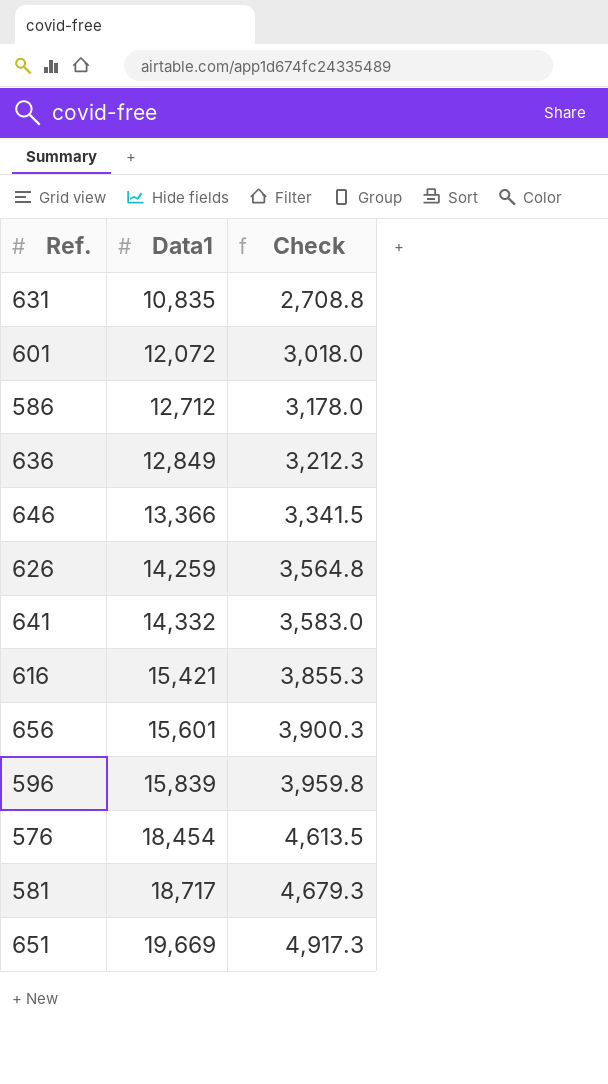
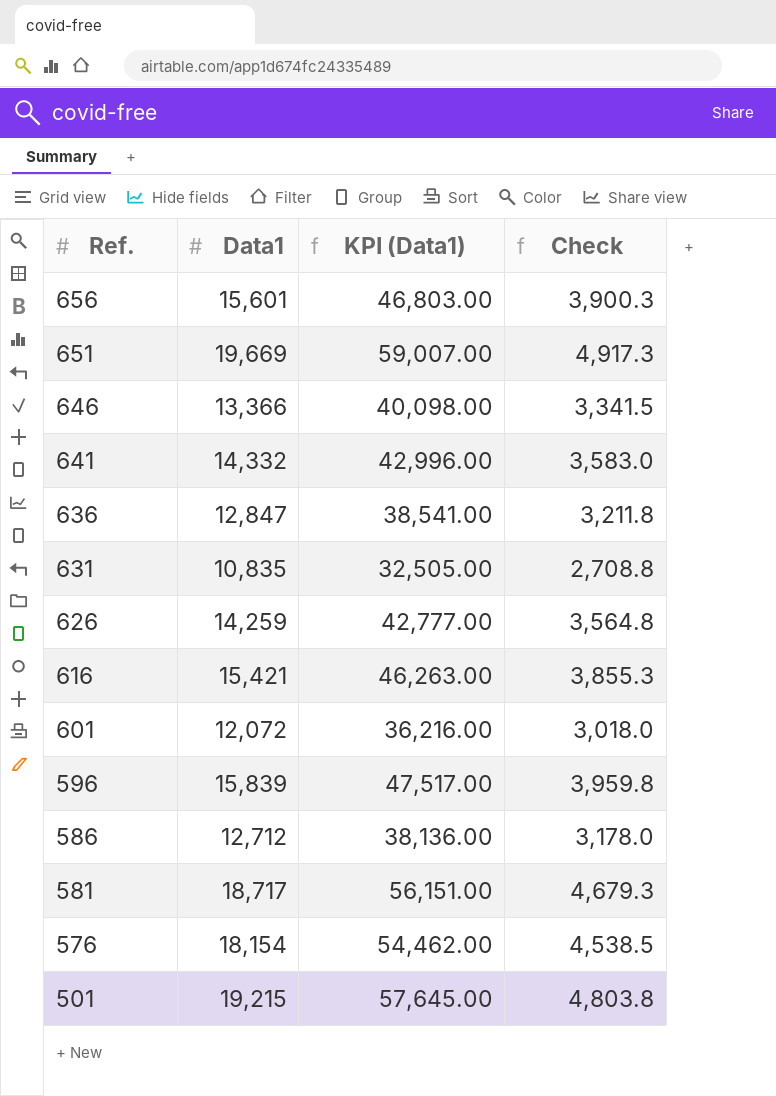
row order: Data1 ascending -> Ref. descending
column KPI (Data1) | formula: none -> [Data1] * 3
636 | Data1: 12,849 -> 12,847
636 | Check: 3,212.3 -> 3,211.8
576 | Data1: 18,454 -> 18,154
576 | Check: 4,613.5 -> 4,538.5
row 501: none -> 19,215 | 57,645.00 | 4,803.8

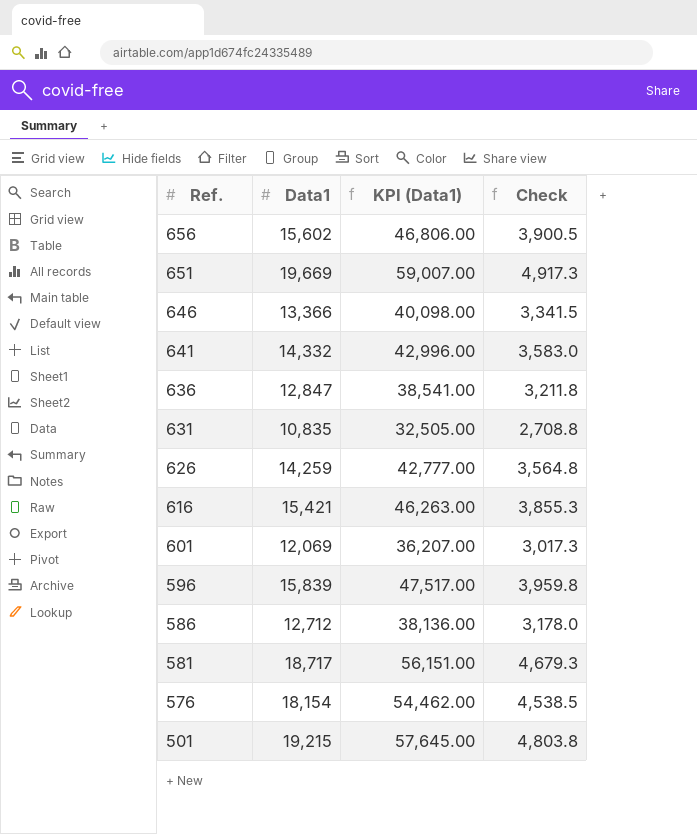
656 | Data1: 15,601 -> 15,602
656 | KPI (Data1): 46,803.00 -> 46,806.00
656 | Check: 3,900.3 -> 3,900.5
601 | Data1: 12,072 -> 12,069
601 | KPI (Data1): 36,216.00 -> 36,207.00
601 | Check: 3,018.0 -> 3,017.3

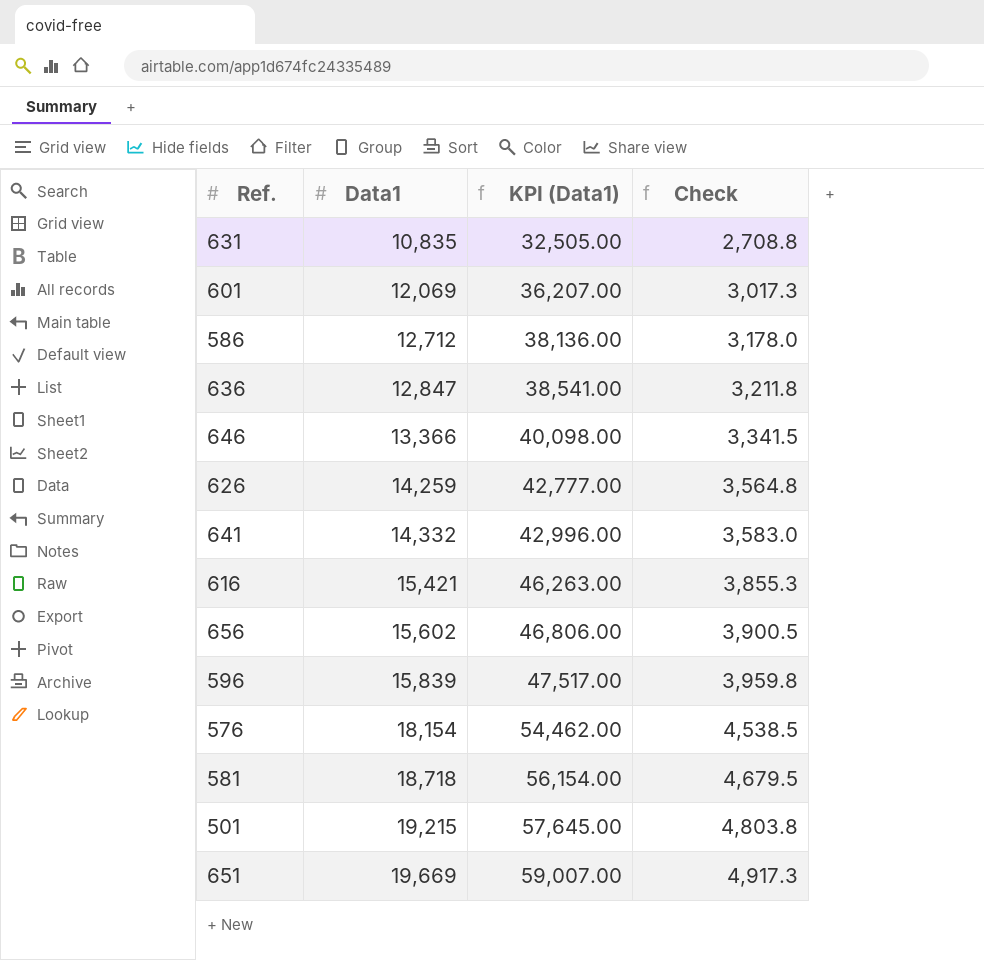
row order: Ref. descending -> Data1 ascending
581 | Data1: 18,717 -> 18,718
581 | KPI (Data1): 56,151.00 -> 56,154.00
581 | Check: 4,679.3 -> 4,679.5

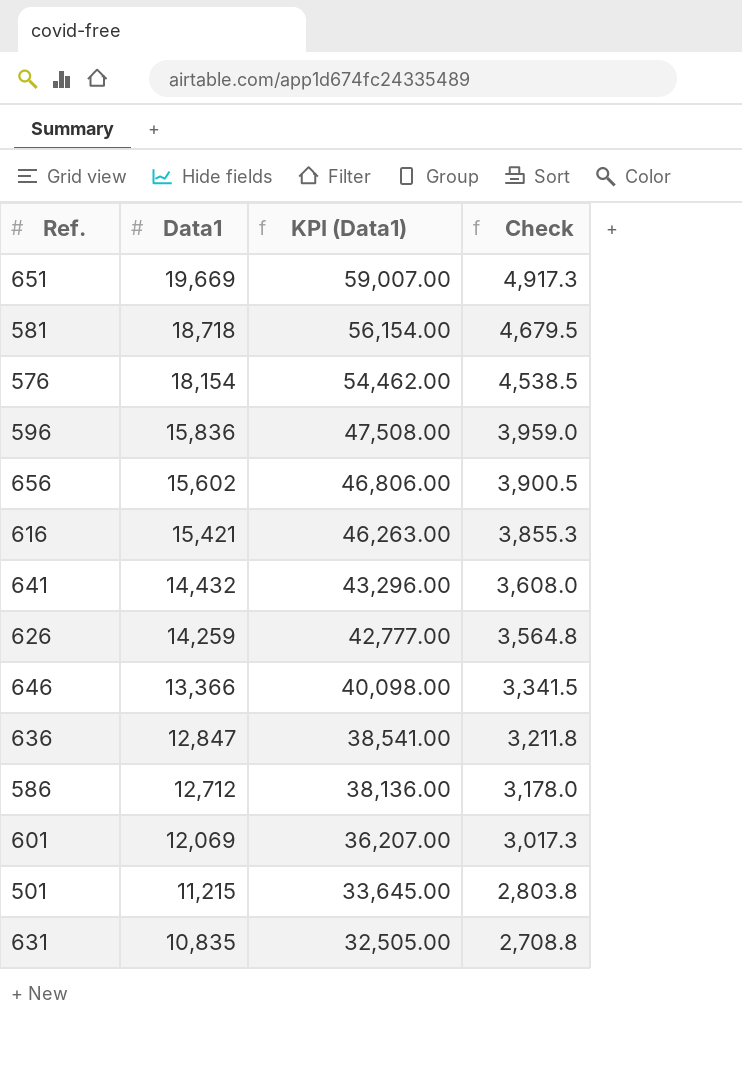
row order: Data1 ascending -> Data1 descending
596 | Data1: 15,839 -> 15,836
596 | KPI (Data1): 47,517.00 -> 47,508.00
596 | Check: 3,959.8 -> 3,959.0
641 | Data1: 14,332 -> 14,432
641 | KPI (Data1): 42,996.00 -> 43,296.00
641 | Check: 3,583.0 -> 3,608.0
501 | Data1: 19,215 -> 11,215
501 | KPI (Data1): 57,645.00 -> 33,645.00
501 | Check: 4,803.8 -> 2,803.8

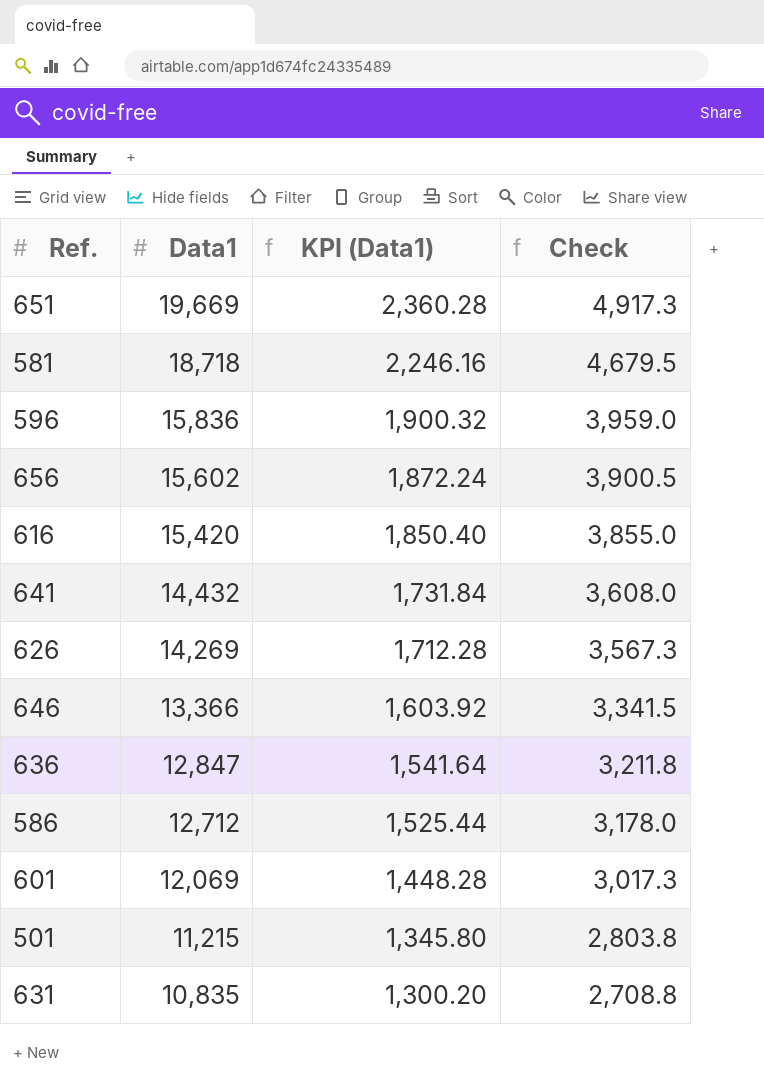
column KPI (Data1) | formula: [Data1] * 3 -> [Data1] * 0.12
row 576: 18,154 | 54,462.00 | 4,538.5 -> none
616 | Data1: 15,421 -> 15,420
616 | Check: 3,855.3 -> 3,855.0
626 | Data1: 14,259 -> 14,269
626 | Check: 3,564.8 -> 3,567.3

